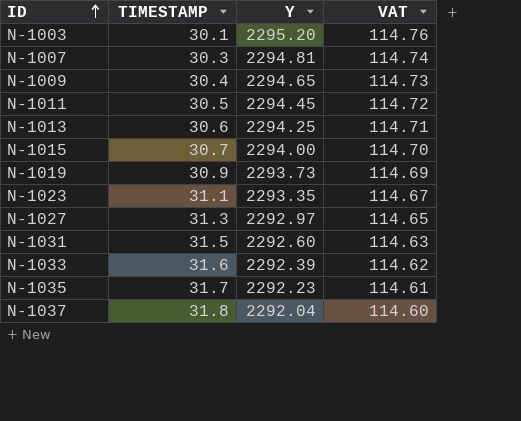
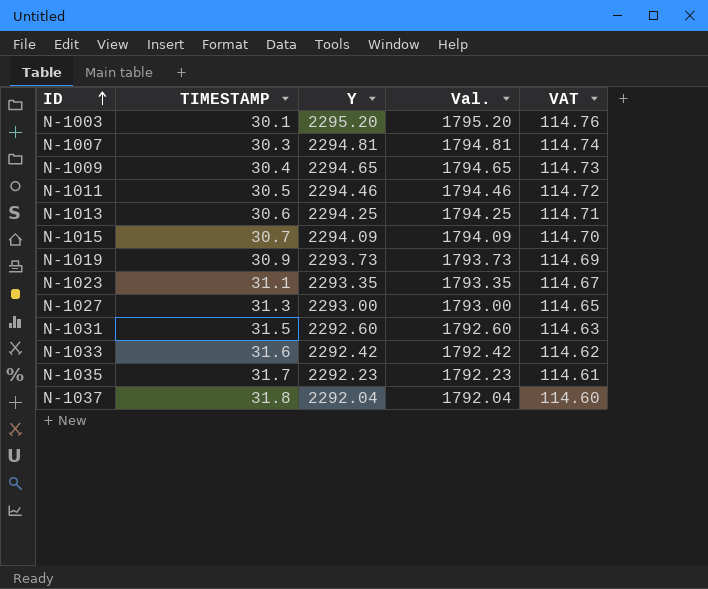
column Val. | formula: none -> [Y] - 500
N-1011 | Y: 2294.45 -> 2294.46
N-1015 | Y: 2294.00 -> 2294.09
N-1027 | Y: 2292.97 -> 2293.00
N-1033 | Y: 2292.39 -> 2292.42

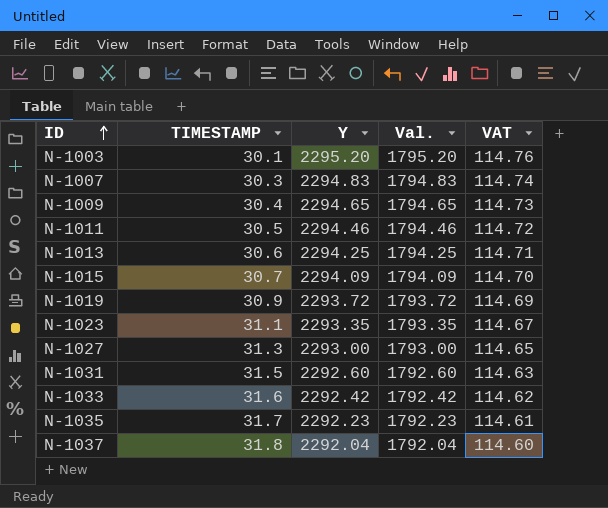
N-1007 | Y: 2294.81 -> 2294.83
N-1007 | Val.: 1794.81 -> 1794.83
N-1019 | Y: 2293.73 -> 2293.72
N-1019 | Val.: 1793.73 -> 1793.72

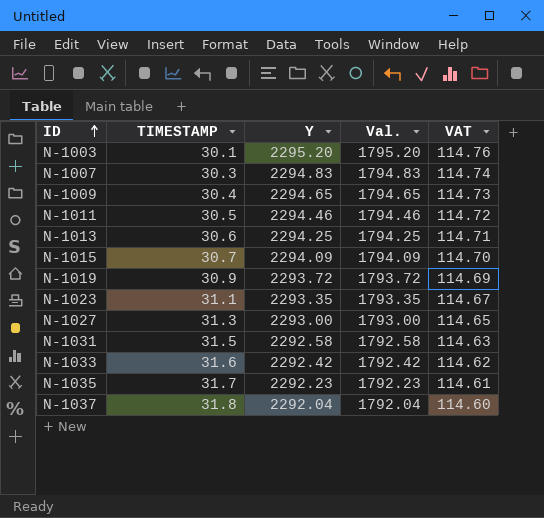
N-1031 | Y: 2292.60 -> 2292.58
N-1031 | Val.: 1792.60 -> 1792.58

